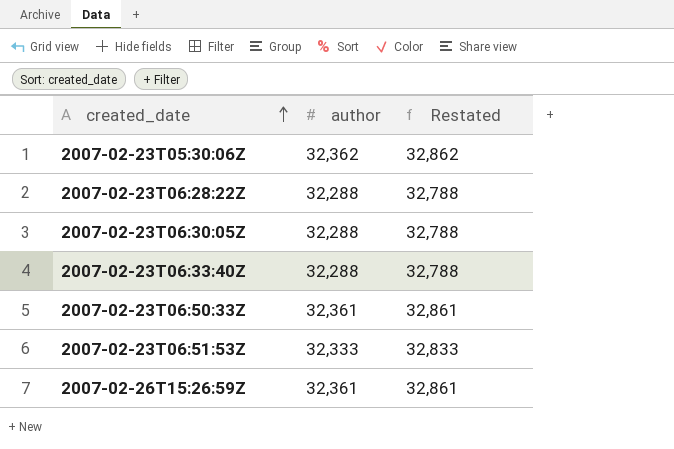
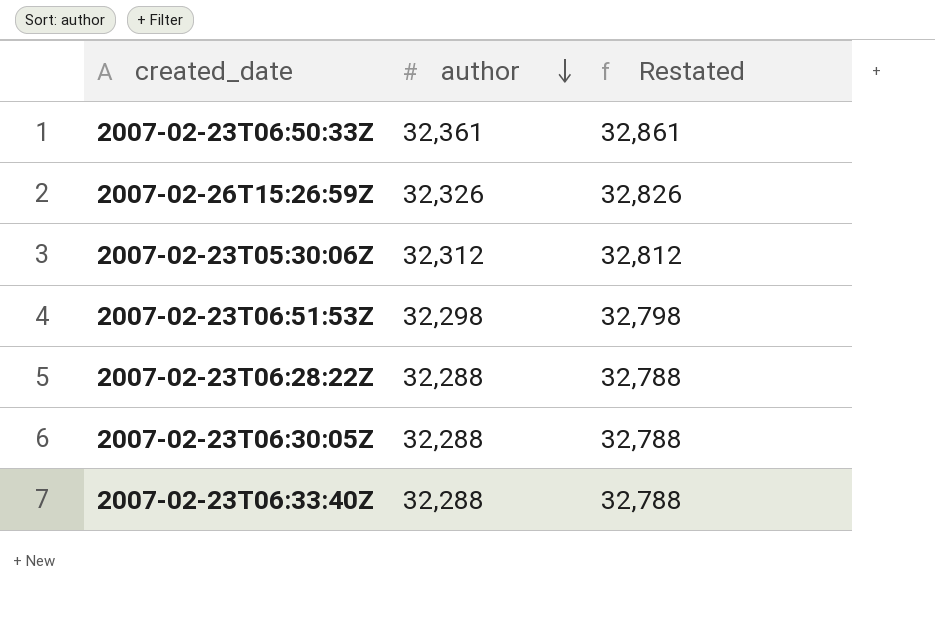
row order: created_date ascending -> author descending
2007-02-26T15:26:59Z | author: 32,361 -> 32,326
2007-02-26T15:26:59Z | Restated: 32,861 -> 32,826
2007-02-23T05:30:06Z | author: 32,362 -> 32,312
2007-02-23T05:30:06Z | Restated: 32,862 -> 32,812
2007-02-23T06:51:53Z | author: 32,333 -> 32,298
2007-02-23T06:51:53Z | Restated: 32,833 -> 32,798

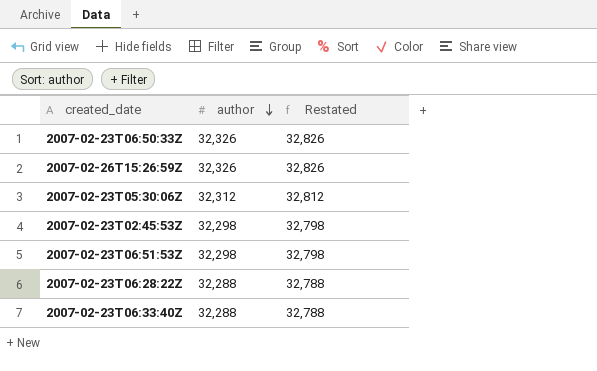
row 2007-02-23T06:30:05Z: 32,288 | 32,788 -> none
2007-02-23T06:50:33Z | author: 32,361 -> 32,326
2007-02-23T06:50:33Z | Restated: 32,861 -> 32,826
row 2007-02-23T02:45:53Z: none -> 32,298 | 32,798

